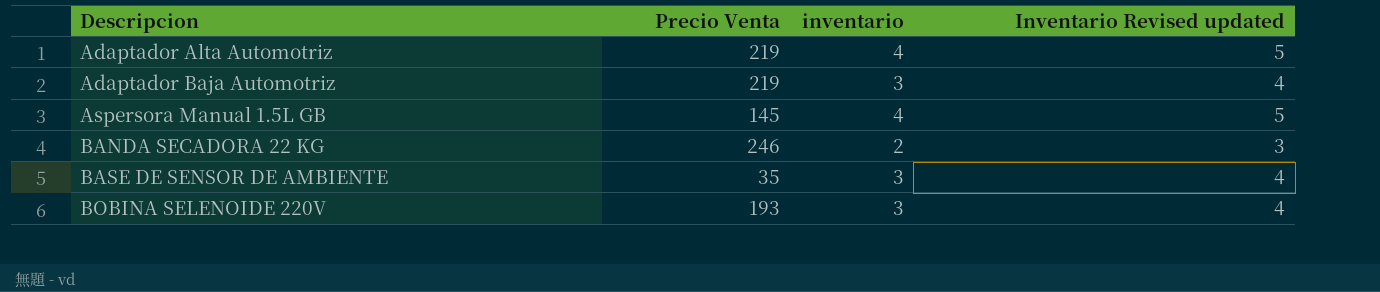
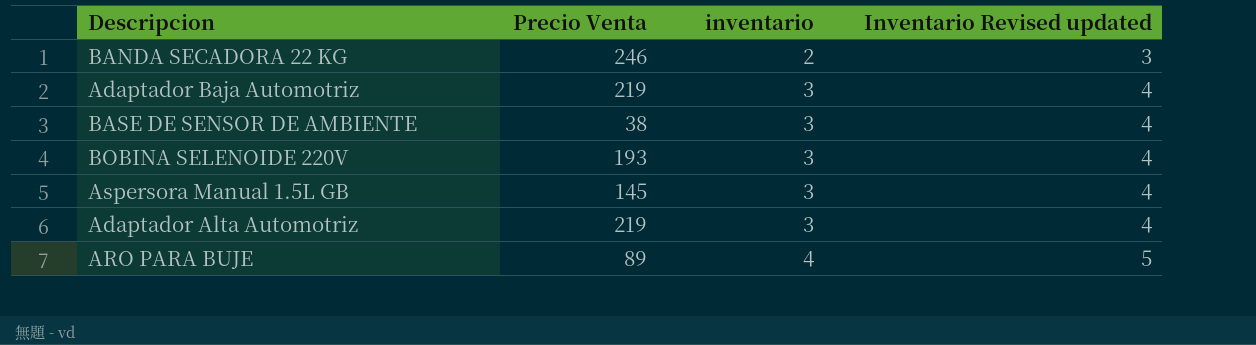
row order: Descripcion ascending -> inventario ascending
BASE DE SENSOR DE AMBIENTE | Precio Venta: 35 -> 38
Aspersora Manual 1.5L GB | inventario: 4 -> 3
Aspersora Manual 1.5L GB | Inventario Revised updated: 5 -> 4
Adaptador Alta Automotriz | inventario: 4 -> 3
Adaptador Alta Automotriz | Inventario Revised updated: 5 -> 4
row ARO PARA BUJE: none -> 89 | 4 | 5

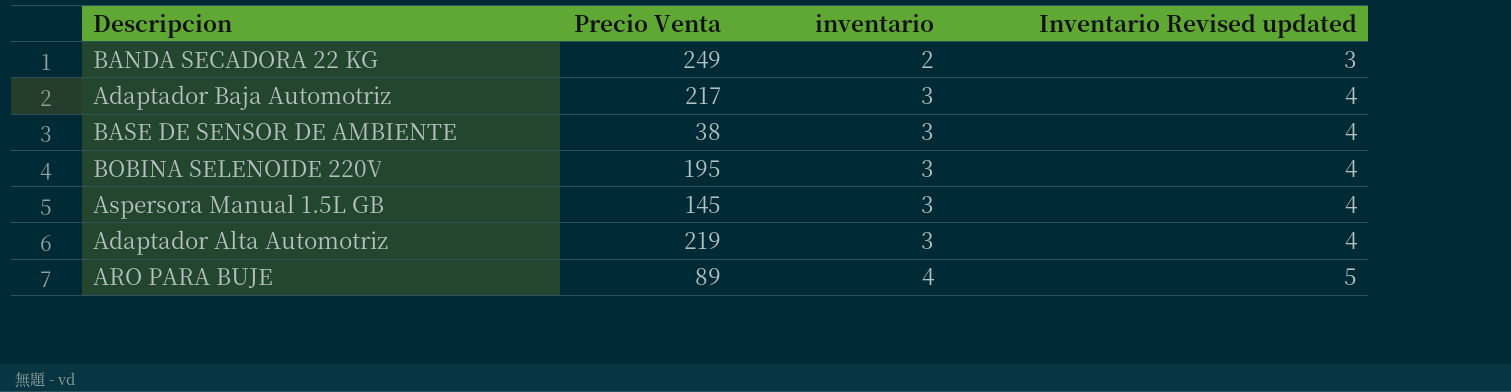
BANDA SECADORA 22 KG | Precio Venta: 246 -> 249
Adaptador Baja Automotriz | Precio Venta: 219 -> 217
BOBINA SELENOIDE 220V | Precio Venta: 193 -> 195

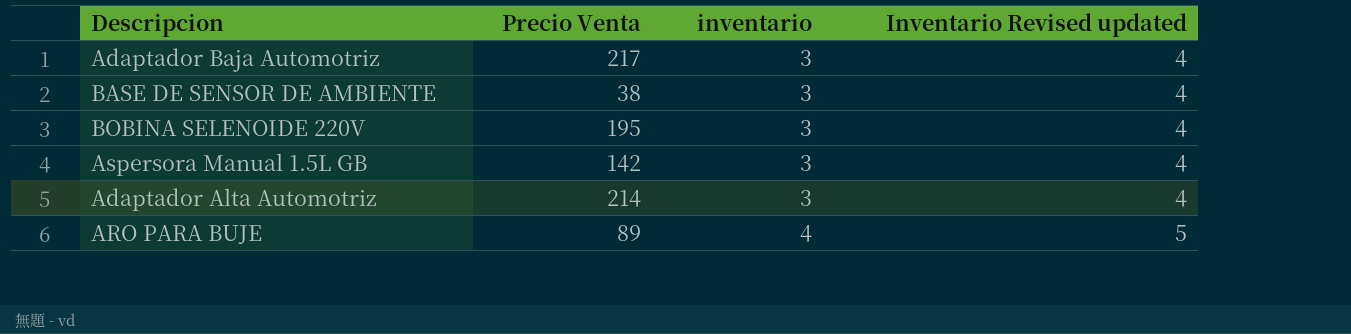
row BANDA SECADORA 22 KG: 249 | 2 | 3 -> none
Aspersora Manual 1.5L GB | Precio Venta: 145 -> 142
Adaptador Alta Automotriz | Precio Venta: 219 -> 214

